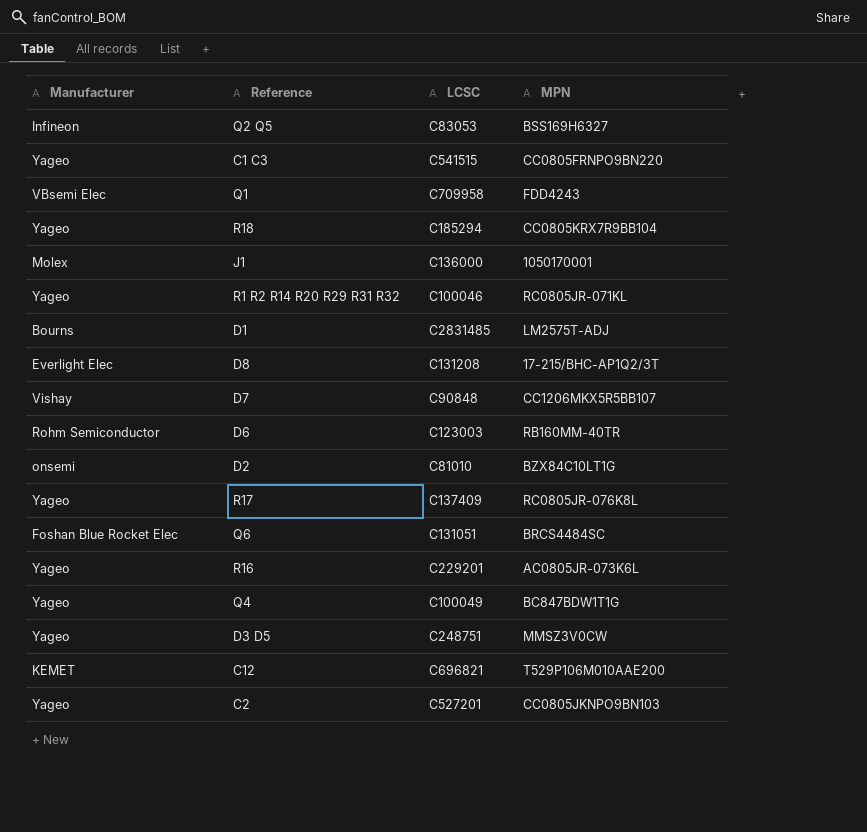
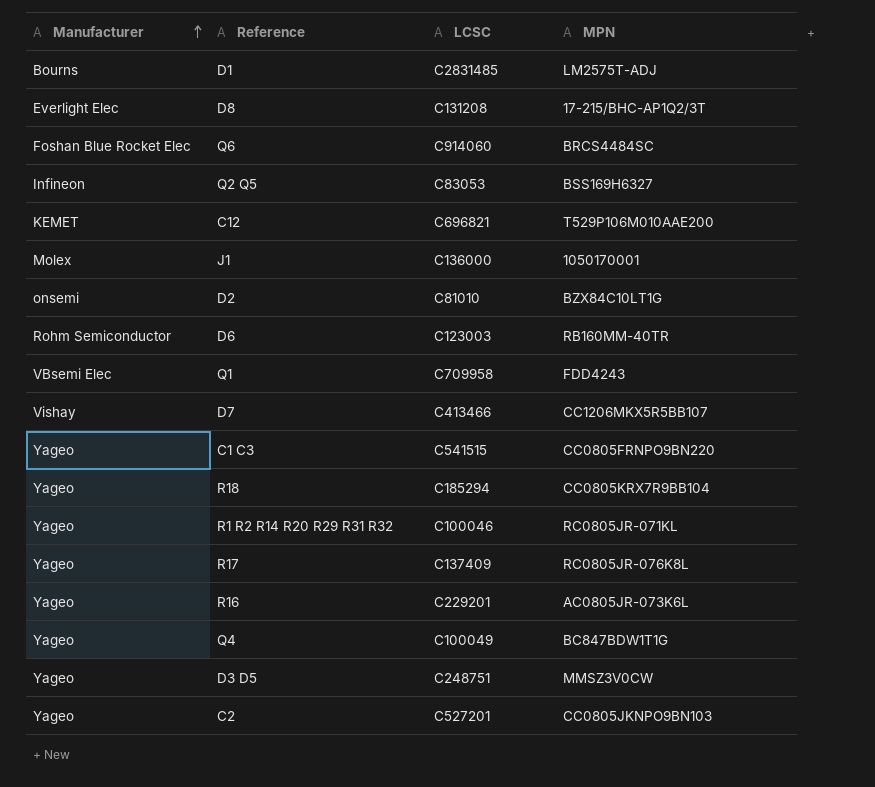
row order: none -> Manufacturer ascending
Q6 | LCSC: C131051 -> C914060
D7 | LCSC: C90848 -> C413466

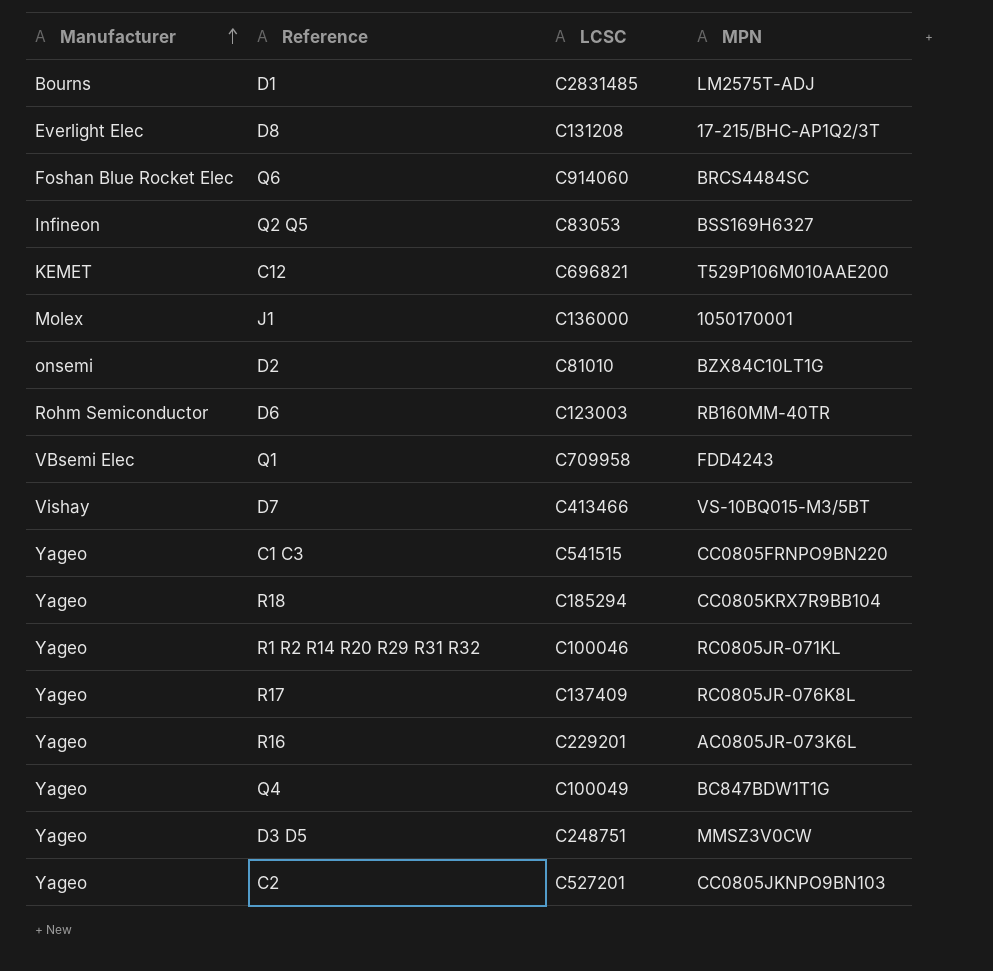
D7 | MPN: CC1206MKX5R5BB107 -> VS-10BQ015-M3/5BT

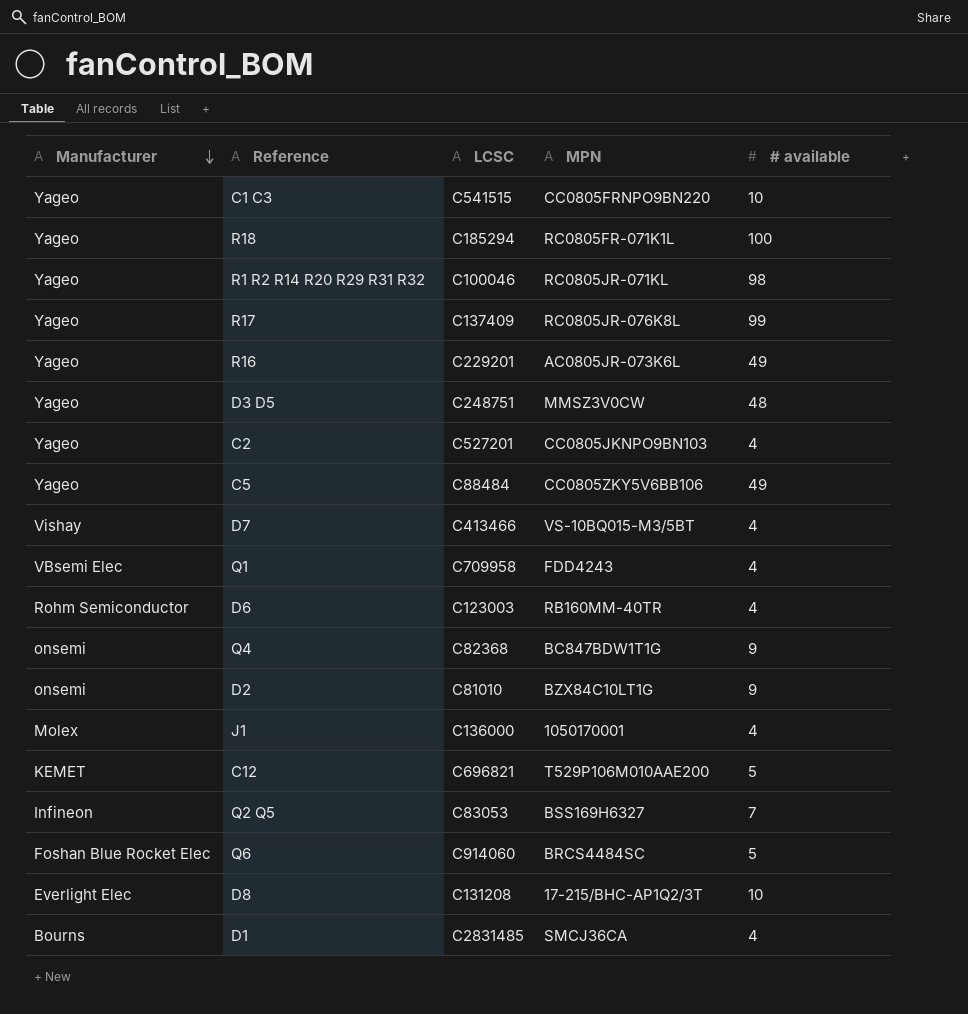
row order: Manufacturer ascending -> Manufacturer descending
column # available | position: none -> 5
R18 | MPN: CC0805KRX7R9BB104 -> RC0805FR-071K1L
row C5: none -> Yageo | C88484 | CC0805ZKY5V6BB106 | 49
Q4 | Manufacturer: Yageo -> onsemi
Q4 | LCSC: C100049 -> C82368
D1 | MPN: LM2575T-ADJ -> SMCJ36CA

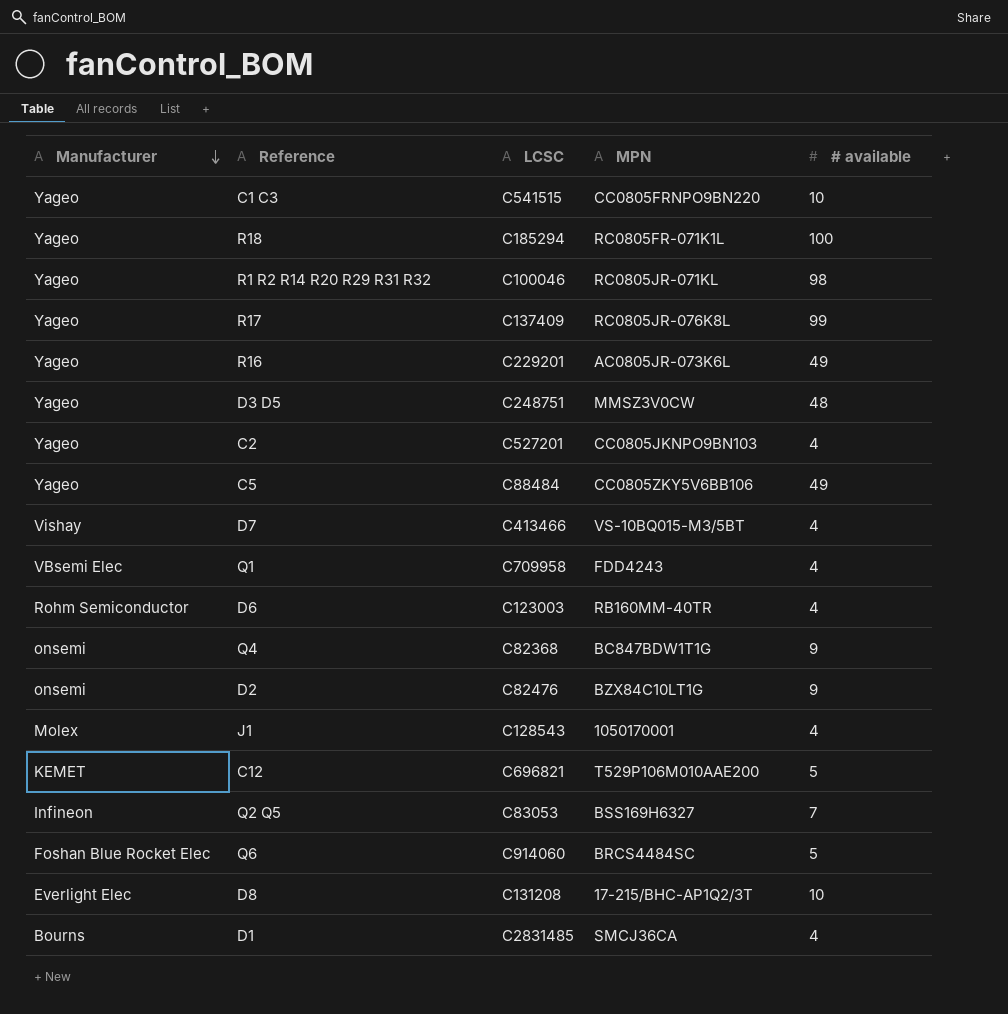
D2 | LCSC: C81010 -> C82476
J1 | LCSC: C136000 -> C128543

